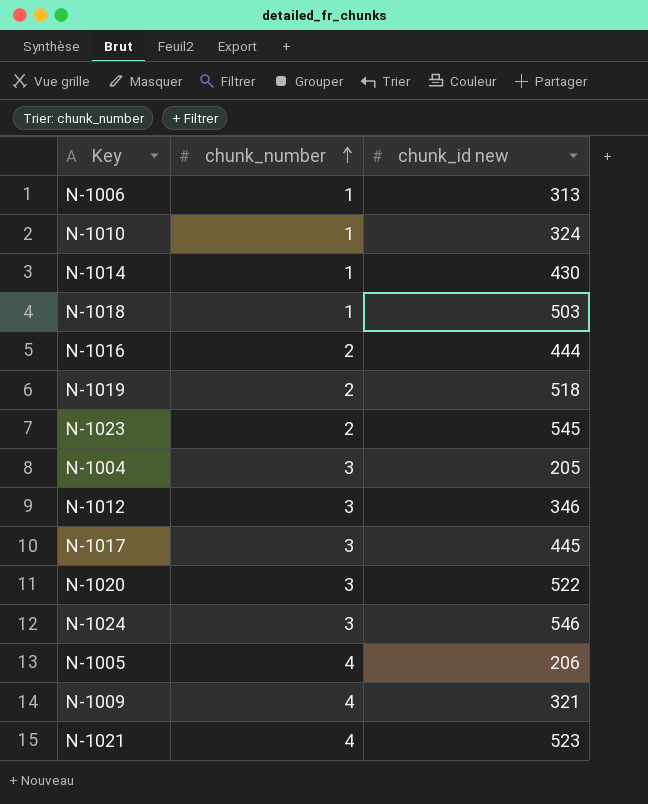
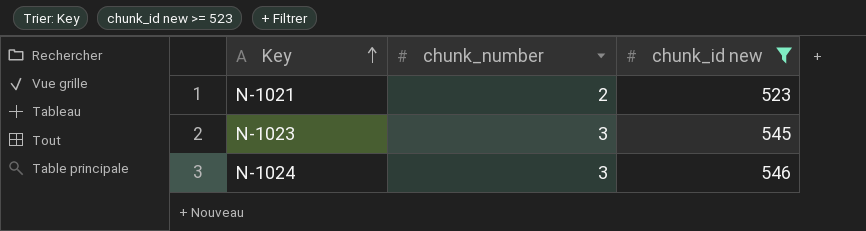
filter: none -> chunk_id new >= 523
row order: chunk_number ascending -> Key ascending
N-1021 | chunk_number: 4 -> 2
N-1023 | chunk_number: 2 -> 3

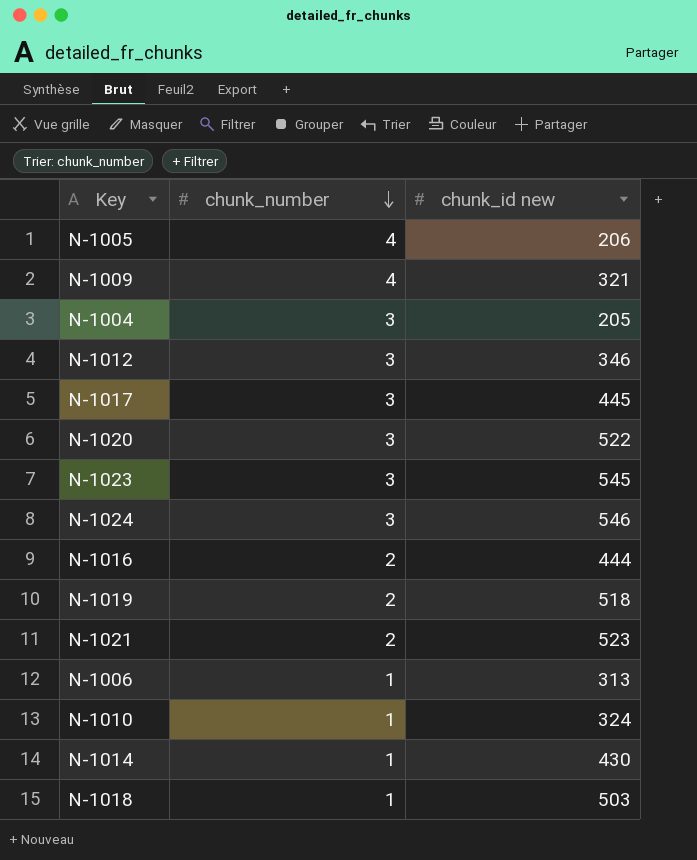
filter: chunk_id new >= 523 -> none
row order: Key ascending -> chunk_number descending

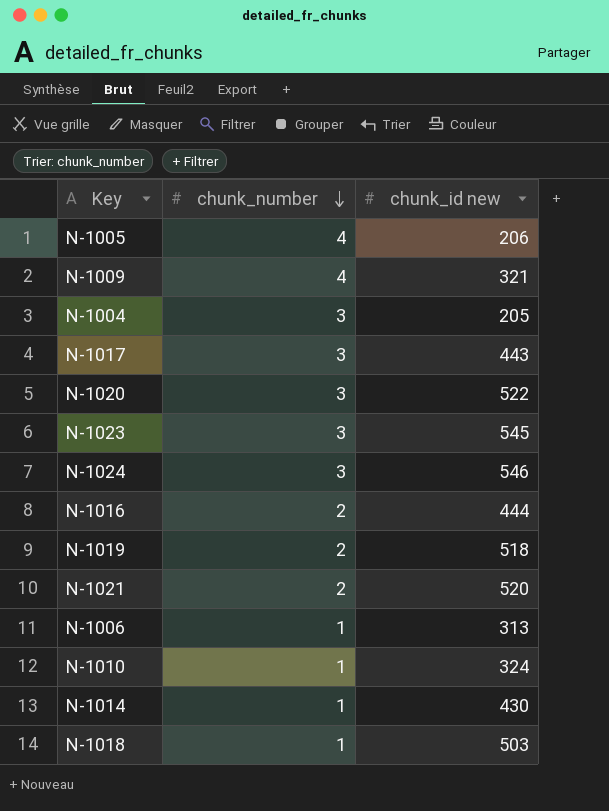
row N-1012: 3 | 346 -> none
N-1017 | chunk_id new: 445 -> 443
N-1021 | chunk_id new: 523 -> 520

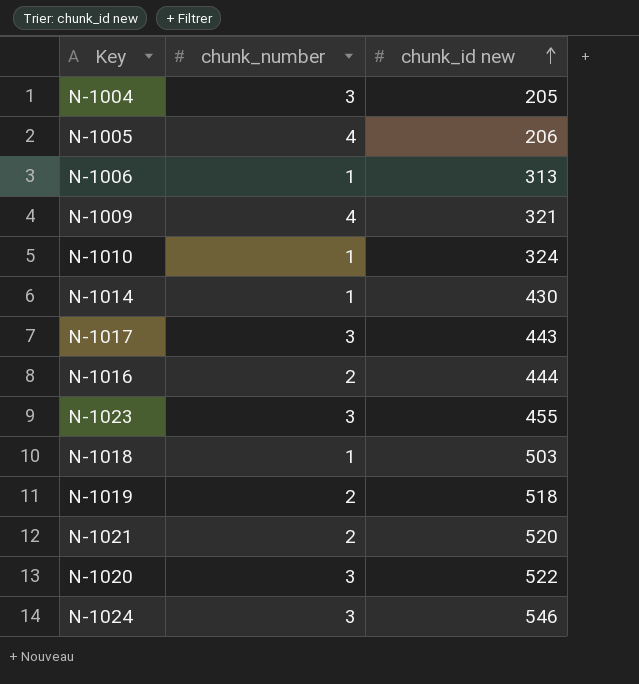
row order: chunk_number descending -> chunk_id new ascending
N-1023 | chunk_id new: 545 -> 455

